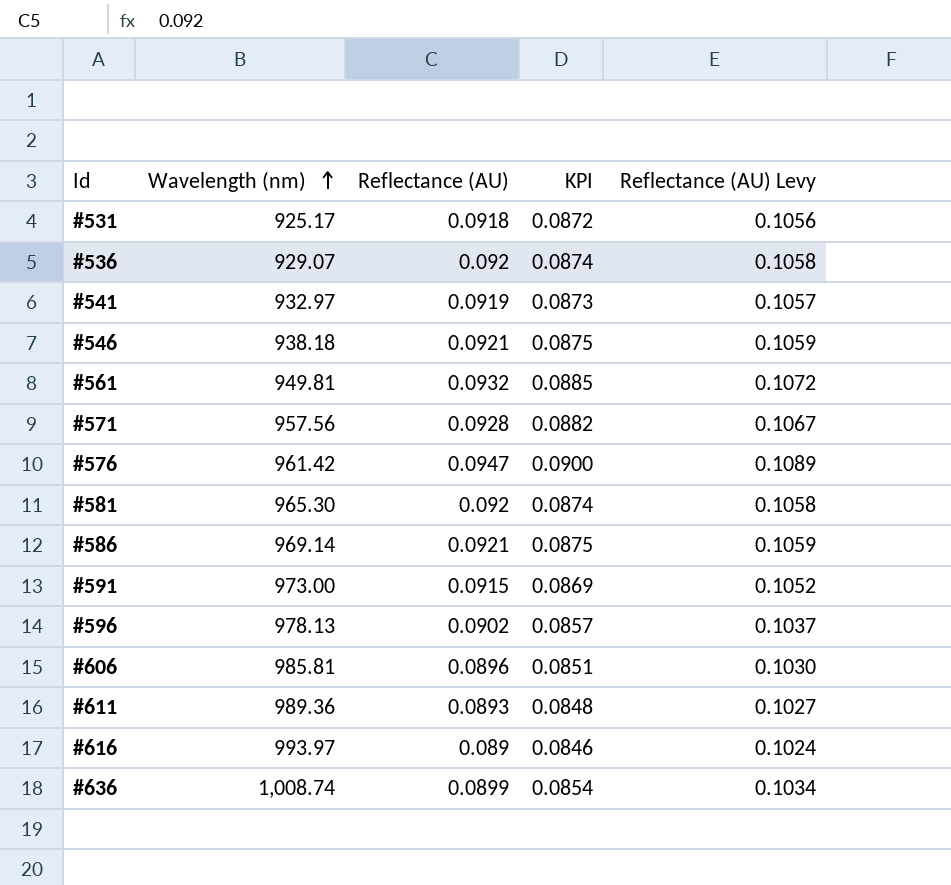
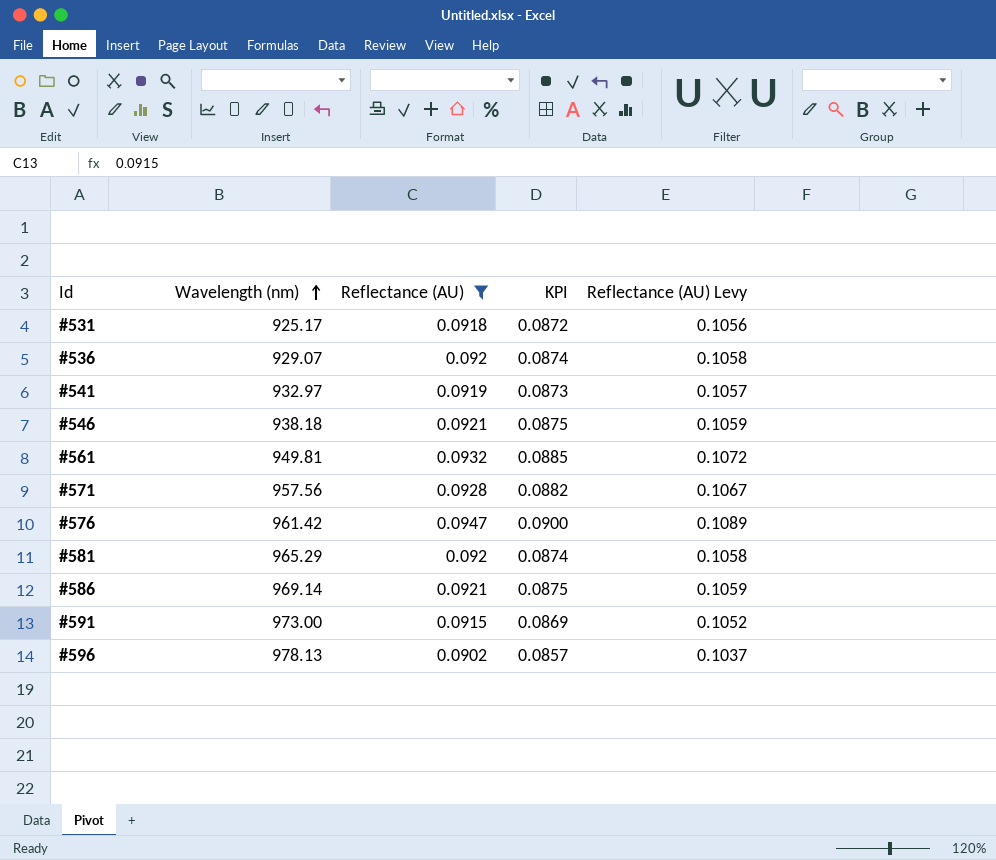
filter: none -> Reflectance (AU) >= 0.0902
#581 | Wavelength (nm): 965.30 -> 965.29

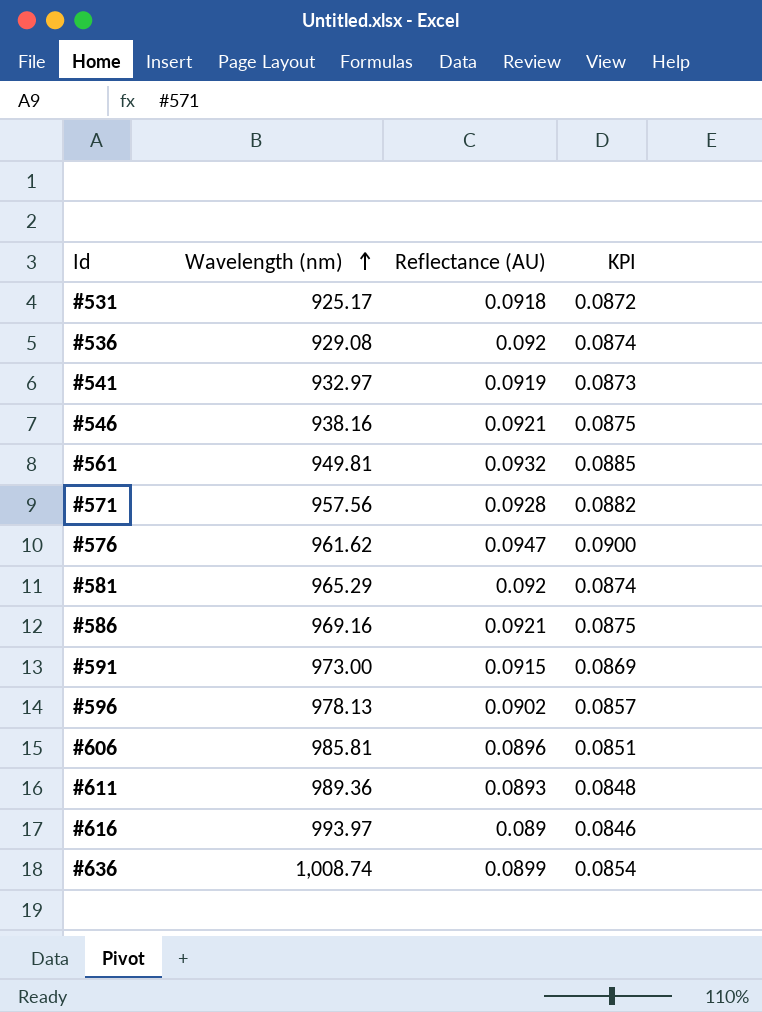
filter: Reflectance (AU) >= 0.0902 -> none
column Reflectance (AU) Levy | formula: [Reflectance (AU)] * 1.15 -> none
#536 | Wavelength (nm): 929.07 -> 929.08
#546 | Wavelength (nm): 938.18 -> 938.16
#576 | Wavelength (nm): 961.42 -> 961.62
#586 | Wavelength (nm): 969.14 -> 969.16

